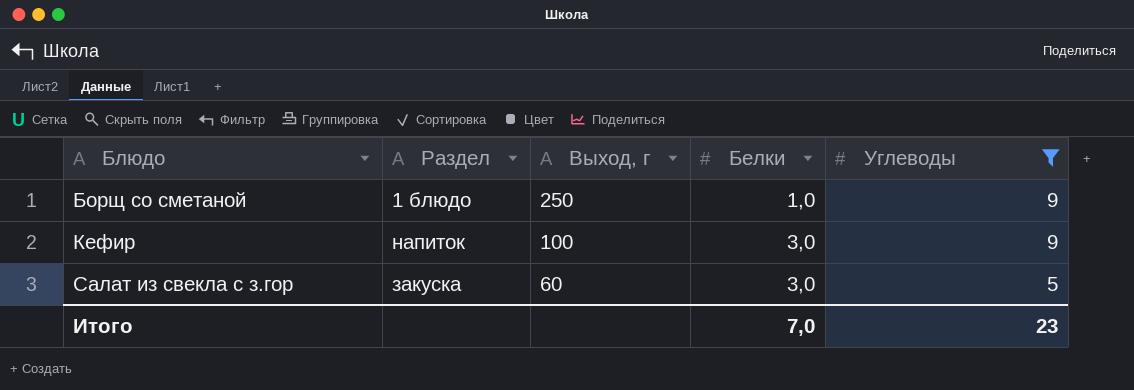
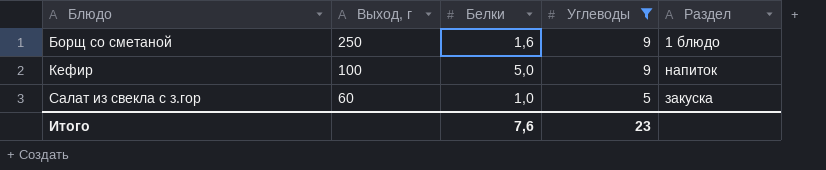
column Раздел | position: 2 -> 5
Борщ со сметаной | Белки: 1,0 -> 1,6
Кефир | Белки: 3,0 -> 5,0
Салат из свекла с з.гор | Белки: 3,0 -> 1,0
Итого | Белки: 7,0 -> 7,6

